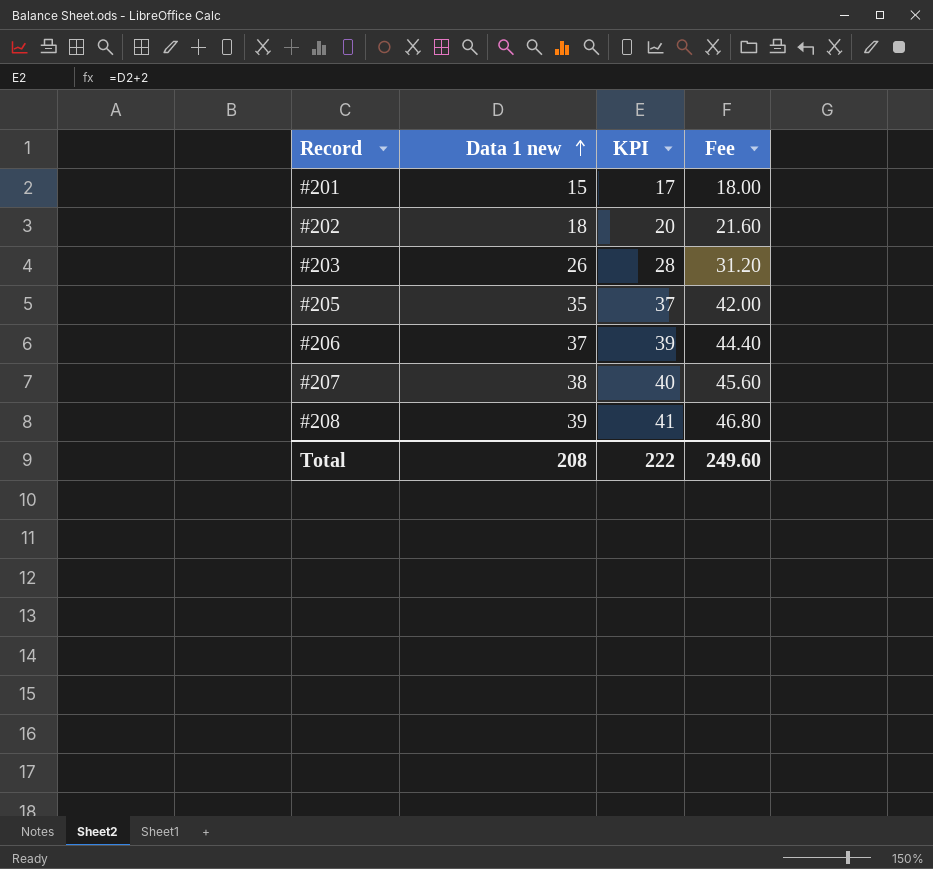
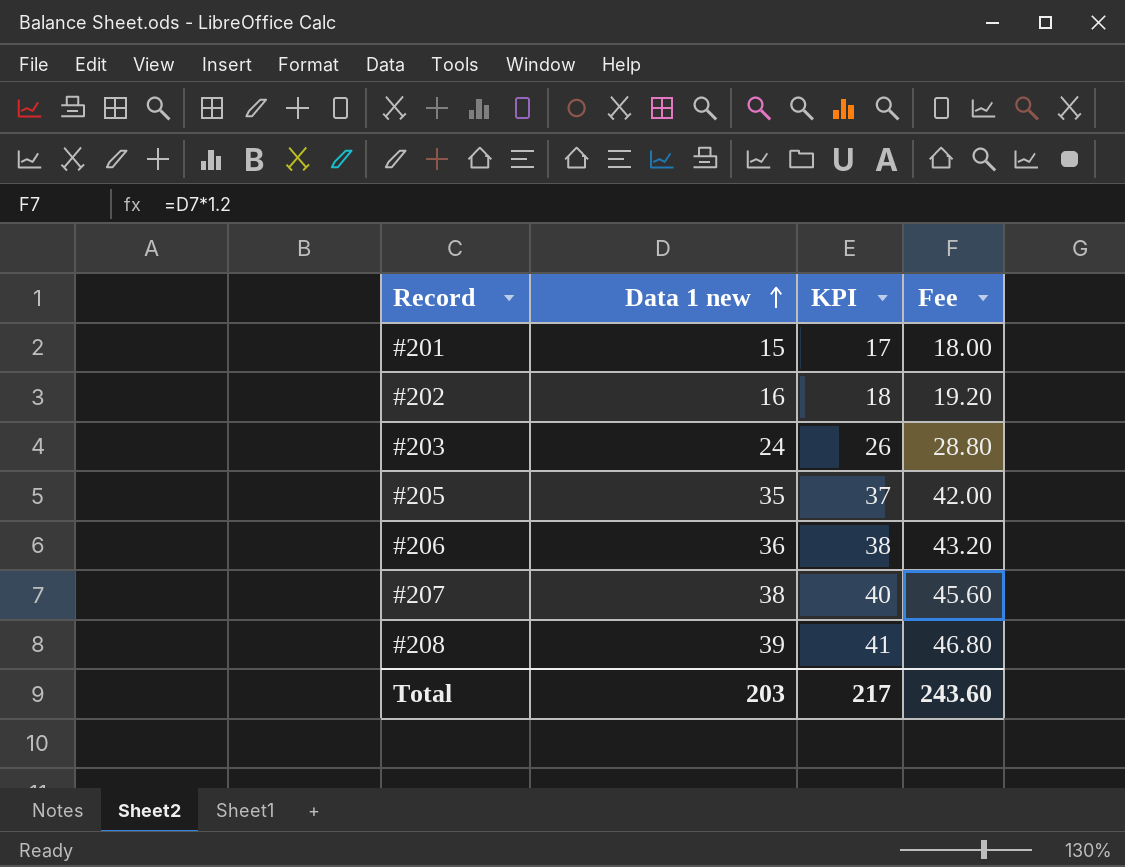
#202 | Data 1 new: 18 -> 16
#202 | KPI: 20 -> 18
#202 | Fee: 21.60 -> 19.20
#203 | Data 1 new: 26 -> 24
#203 | KPI: 28 -> 26
#203 | Fee: 31.20 -> 28.80
#206 | Data 1 new: 37 -> 36
#206 | KPI: 39 -> 38
#206 | Fee: 44.40 -> 43.20
Total | Data 1 new: 208 -> 203
Total | KPI: 222 -> 217
Total | Fee: 249.60 -> 243.60

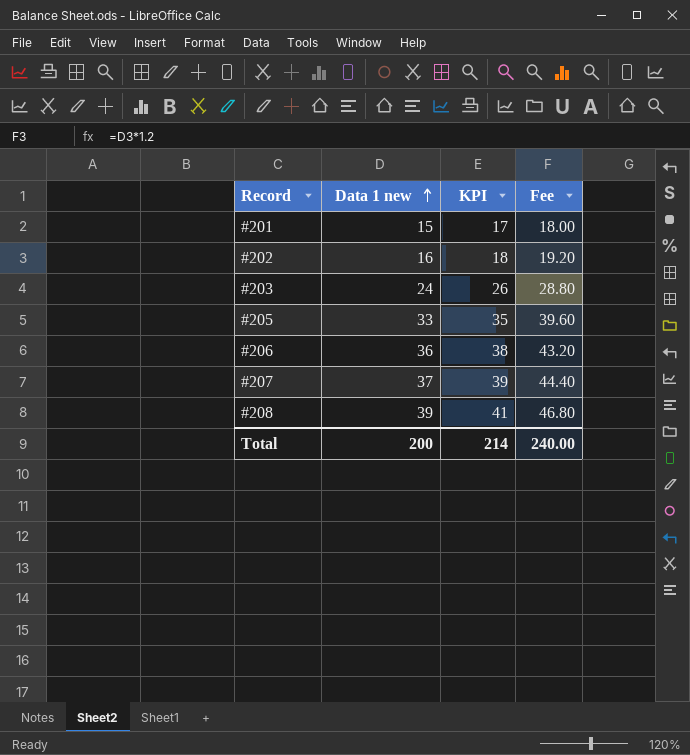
#205 | Data 1 new: 35 -> 33
#205 | KPI: 37 -> 35
#205 | Fee: 42.00 -> 39.60
#207 | Data 1 new: 38 -> 37
#207 | KPI: 40 -> 39
#207 | Fee: 45.60 -> 44.40
Total | Data 1 new: 203 -> 200
Total | KPI: 217 -> 214
Total | Fee: 243.60 -> 240.00

